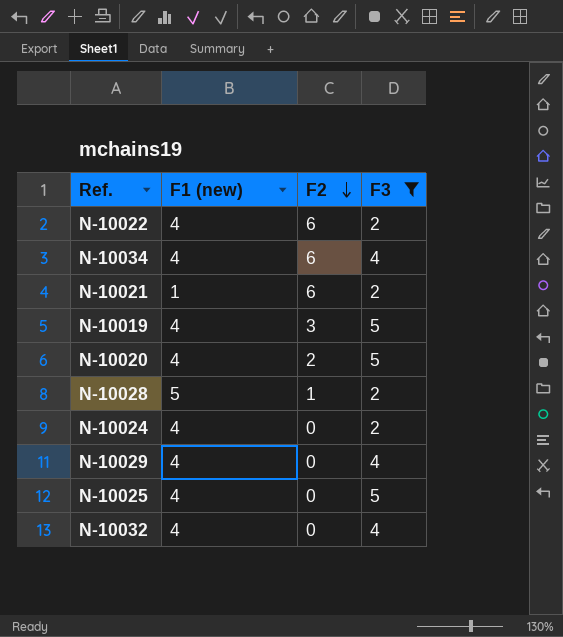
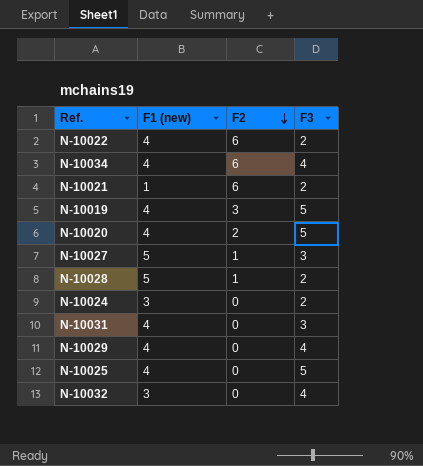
filter: F3 != 3 -> none
N-10024 | F1 (new): 4 -> 3
N-10032 | F1 (new): 4 -> 3

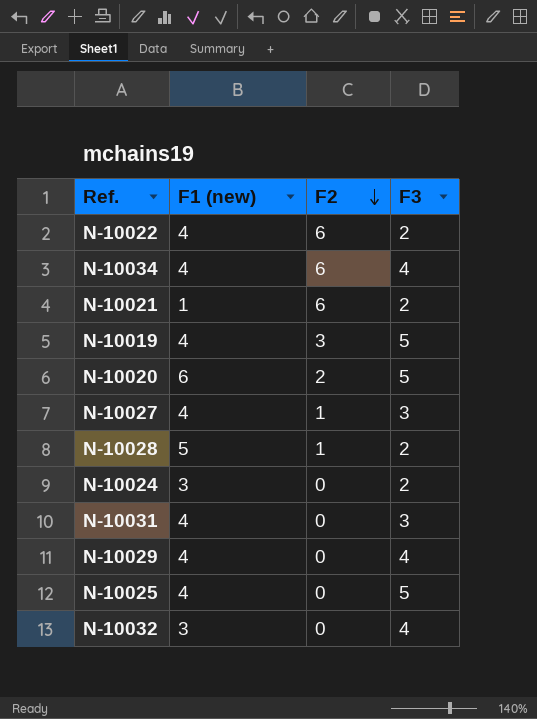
N-10020 | F1 (new): 4 -> 6
N-10027 | F1 (new): 5 -> 4

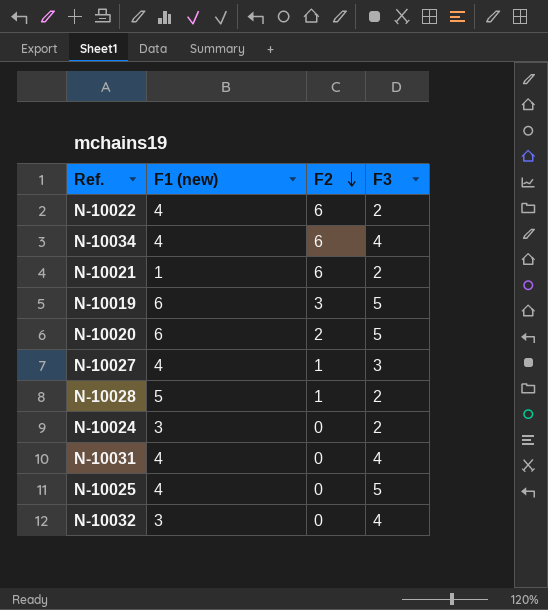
row N-10029: 4 | 0 | 4 -> none
N-10019 | F1 (new): 4 -> 6
N-10031 | F3: 3 -> 4

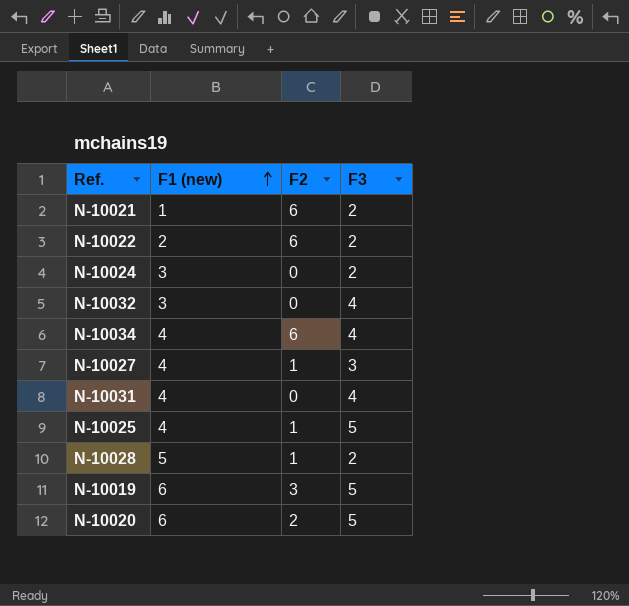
row order: F2 descending -> F1 (new) ascending
N-10022 | F1 (new): 4 -> 2
N-10025 | F2: 0 -> 1

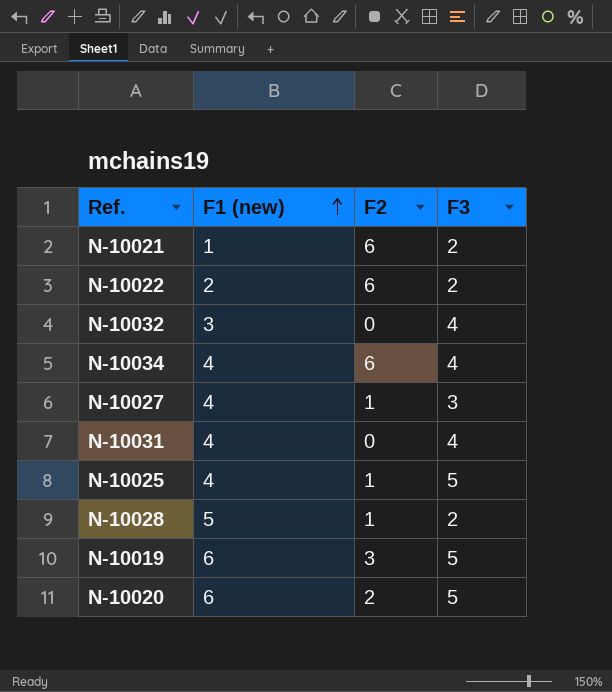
row N-10024: 3 | 0 | 2 -> none

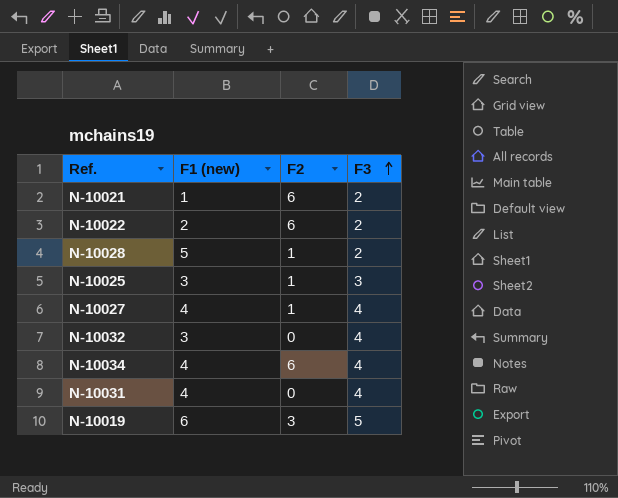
row order: F1 (new) ascending -> F3 ascending
row N-10020: 6 | 2 | 5 -> none
N-10025 | F1 (new): 4 -> 3
N-10025 | F3: 5 -> 3
N-10027 | F3: 3 -> 4

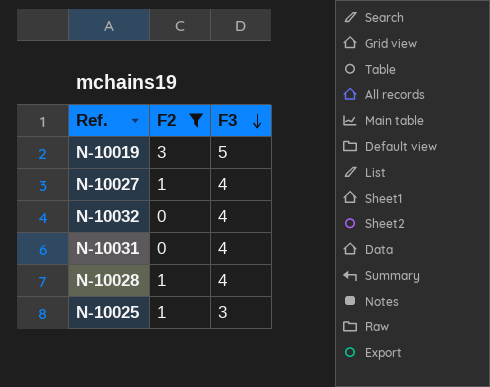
filter: none -> F2 != 6
row order: F3 ascending -> F3 descending
column F1 (new) | position: 2 -> none
N-10028 | F3: 2 -> 4

